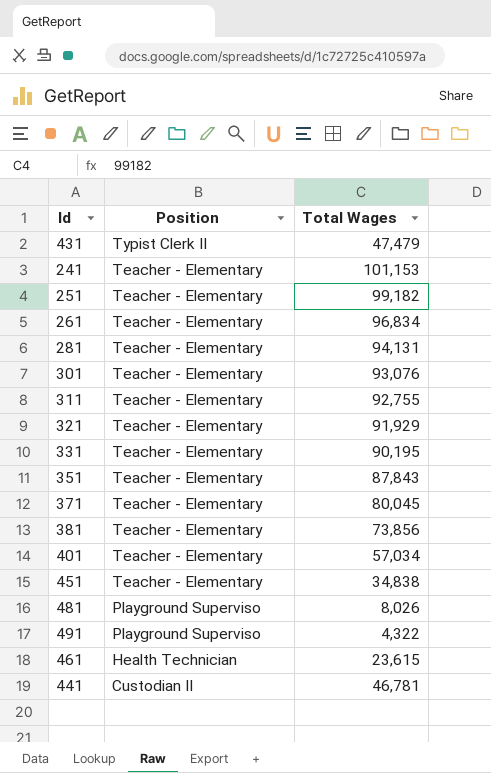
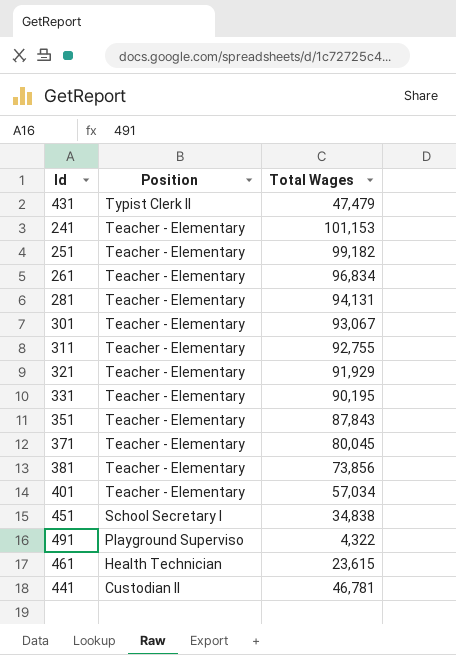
row 481: Playground Superviso | 8,026 -> none
301 | Total Wages: 93,076 -> 93,067
451 | Position: Teacher - Elementary -> School Secretary I

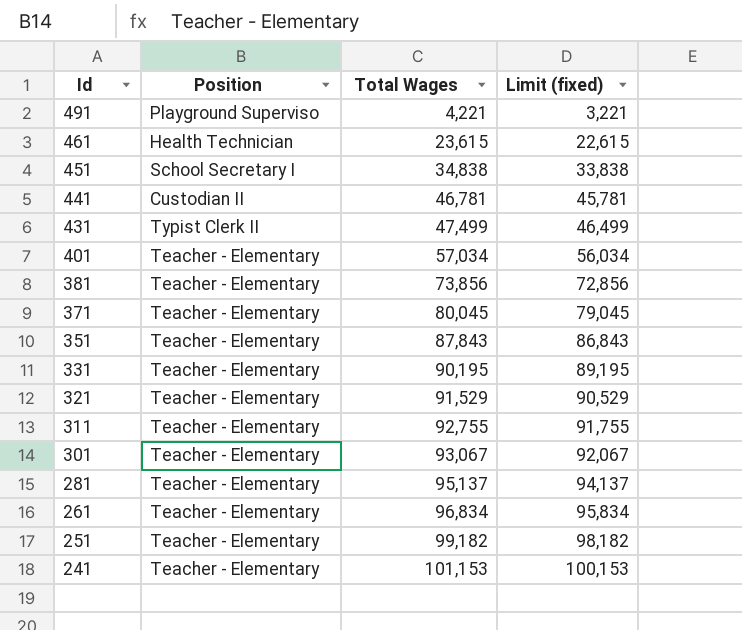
row order: Position descending -> Id descending
column Limit (fixed) | formula: none -> [Total Wages] - 1000
491 | Total Wages: 4,322 -> 4,221
431 | Total Wages: 47,479 -> 47,499
321 | Total Wages: 91,929 -> 91,529
281 | Total Wages: 94,131 -> 95,137

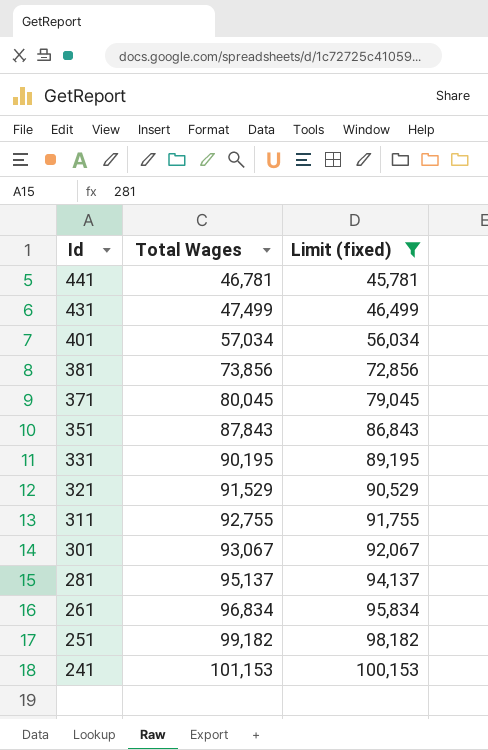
filter: none -> Limit (fixed) >= 45,781
column Position | position: 2 -> none

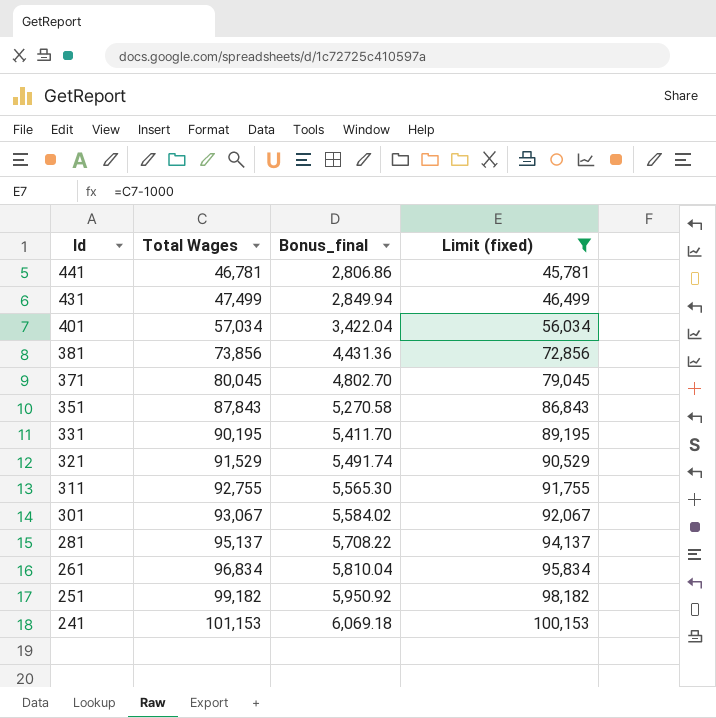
column Bonus_final | formula: none -> [Total Wages] * 0.06

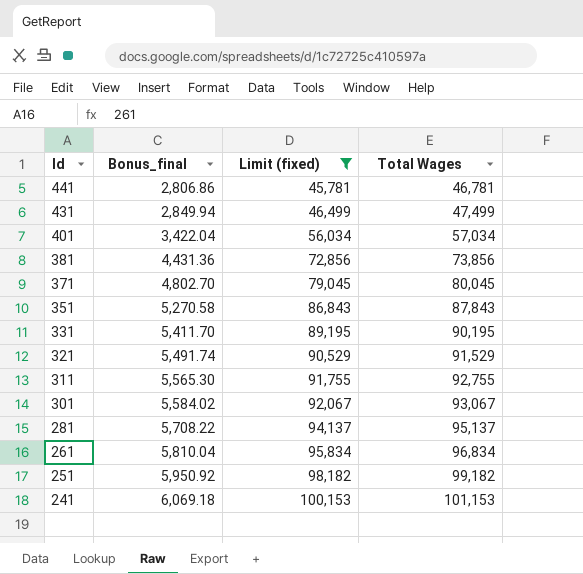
column Total Wages | position: 2 -> 4

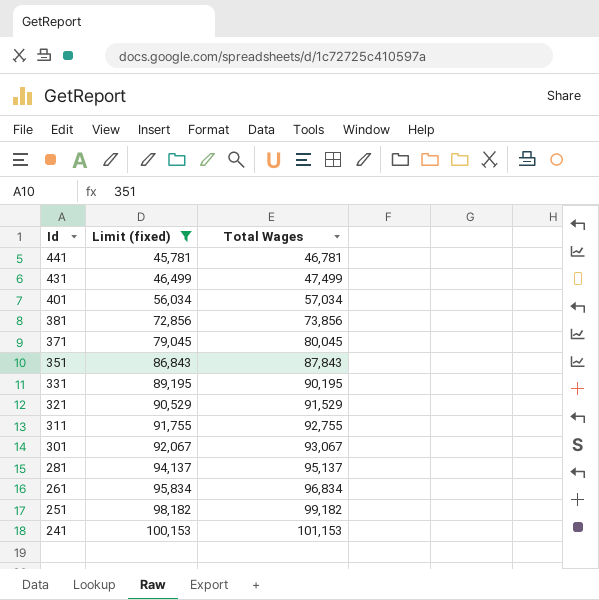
column Bonus_final | formula: [Total Wages] * 0.06 -> none

